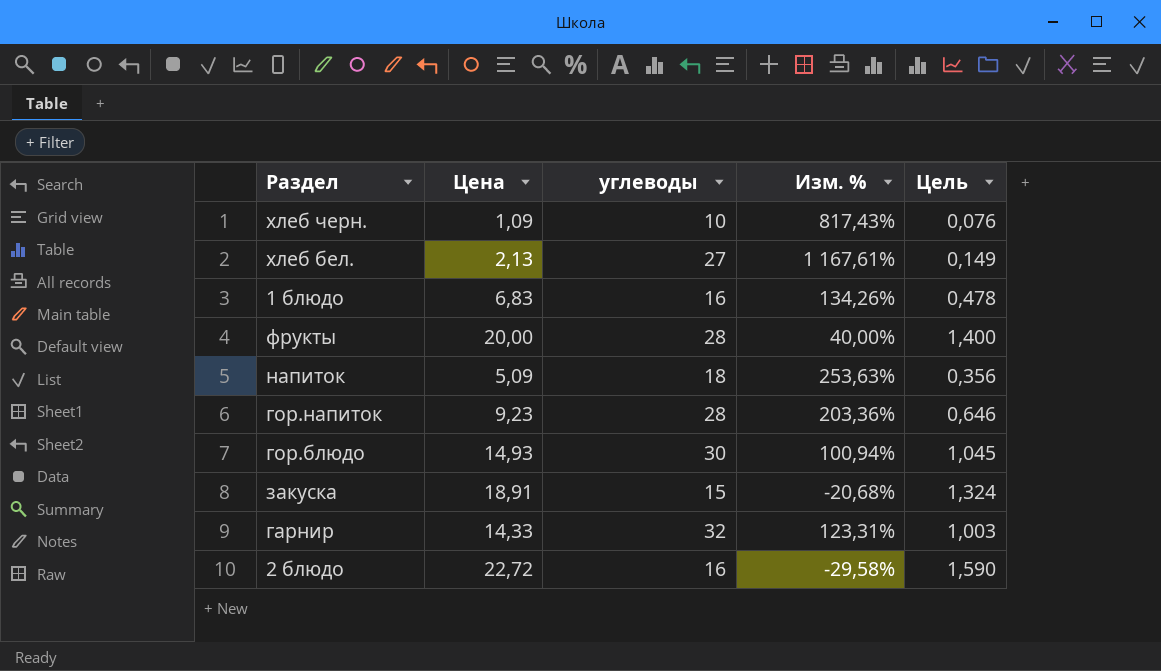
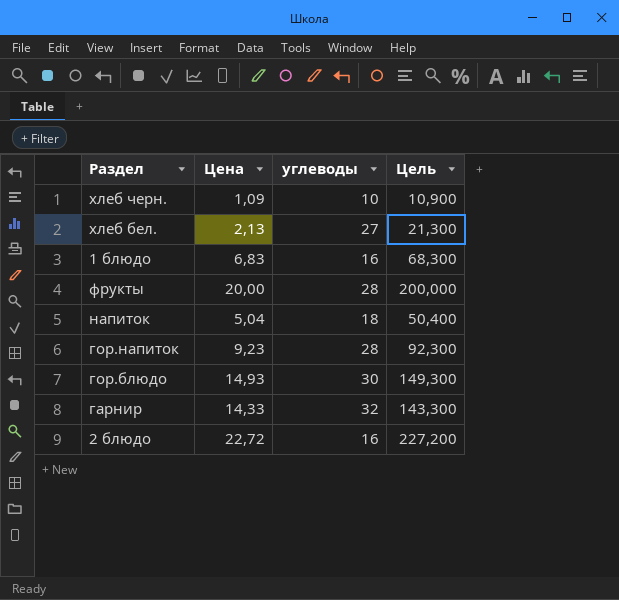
column Изм. % | formula: ([углеводы] - [Цена]) / [Цена] -> none
column Цель | formula: [Цена] * 0,07 -> [Цена] * 10
row закуска: 18,91 | 15 | -20,68% | 1,324 -> none
напиток | Цена: 5,09 -> 5,04

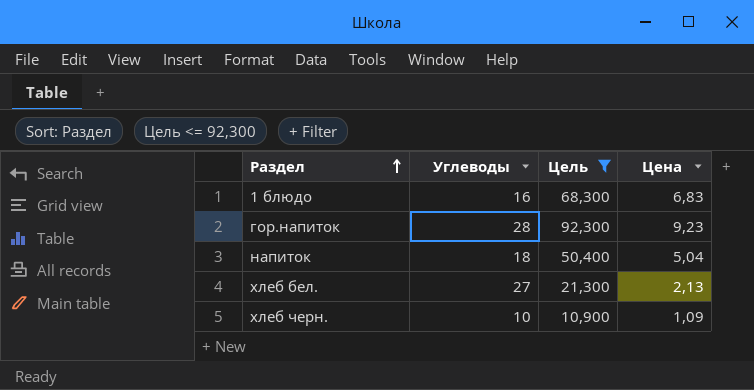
filter: none -> Цель <= 92,300
row order: none -> Раздел ascending
column name: углеводы -> Углеводы
column Цена | position: 2 -> 4

